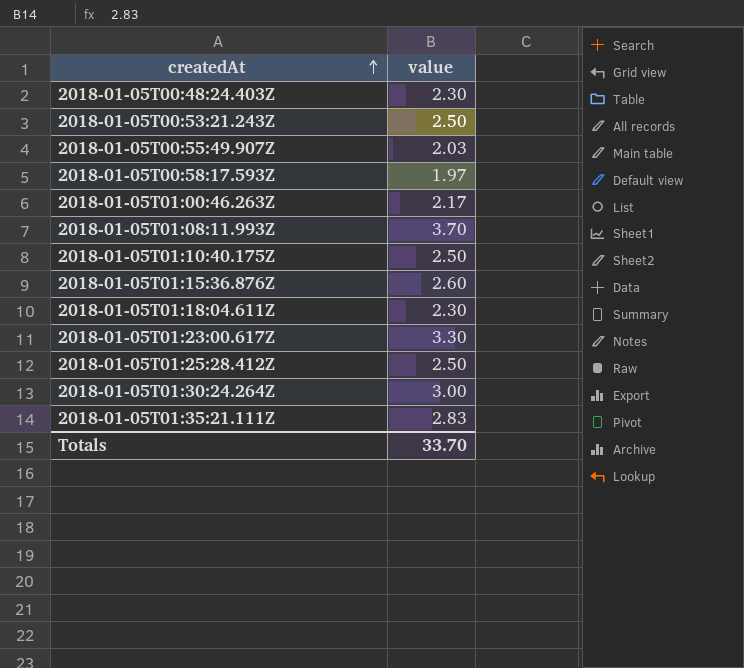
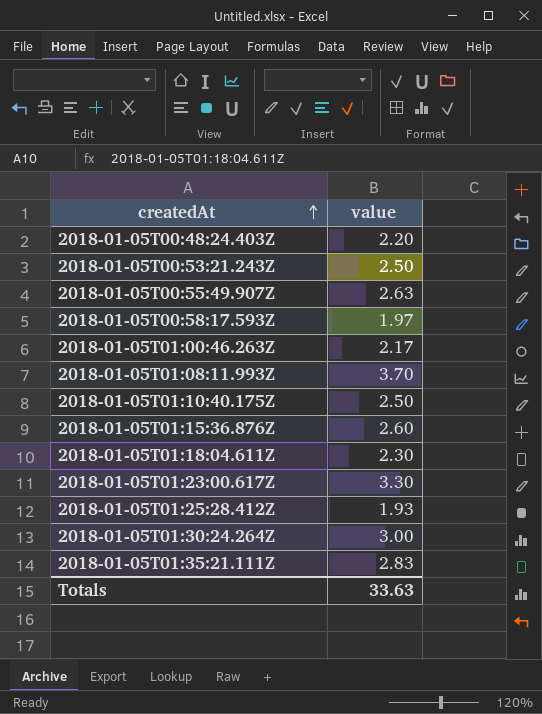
2018-01-05T00:48:24.403Z | value: 2.30 -> 2.20
2018-01-05T00:55:49.907Z | value: 2.03 -> 2.63
2018-01-05T01:25:28.412Z | value: 2.50 -> 1.93
Totals | value: 33.70 -> 33.63

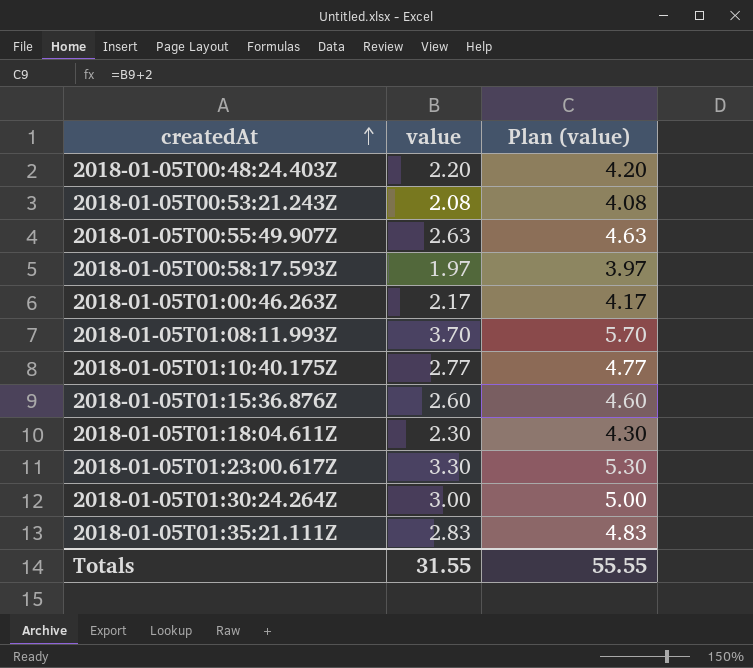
column Plan (value) | formula: none -> [value] + 2
row 2018-01-05T01:25:28.412Z: 1.93 -> none
2018-01-05T00:53:21.243Z | value: 2.50 -> 2.08
2018-01-05T01:10:40.175Z | value: 2.50 -> 2.77
Totals | value: 33.63 -> 31.55

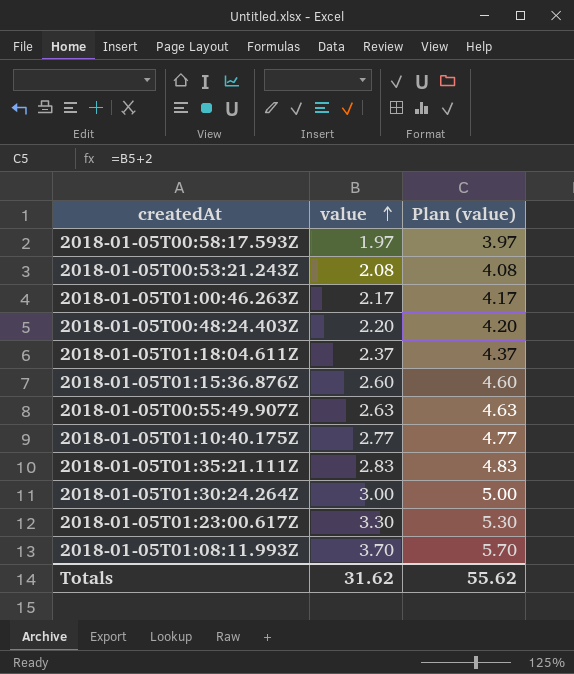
row order: createdAt ascending -> value ascending
2018-01-05T01:18:04.611Z | value: 2.30 -> 2.37
2018-01-05T01:18:04.611Z | Plan (value): 4.30 -> 4.37
Totals | value: 31.55 -> 31.62
Totals | Plan (value): 55.55 -> 55.62

